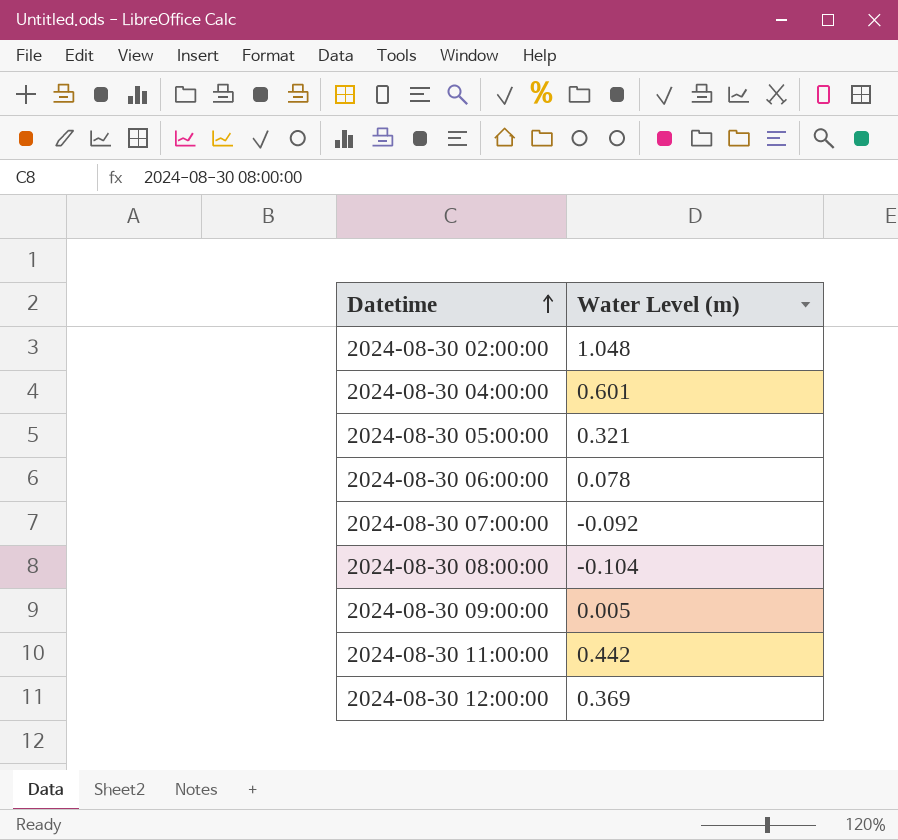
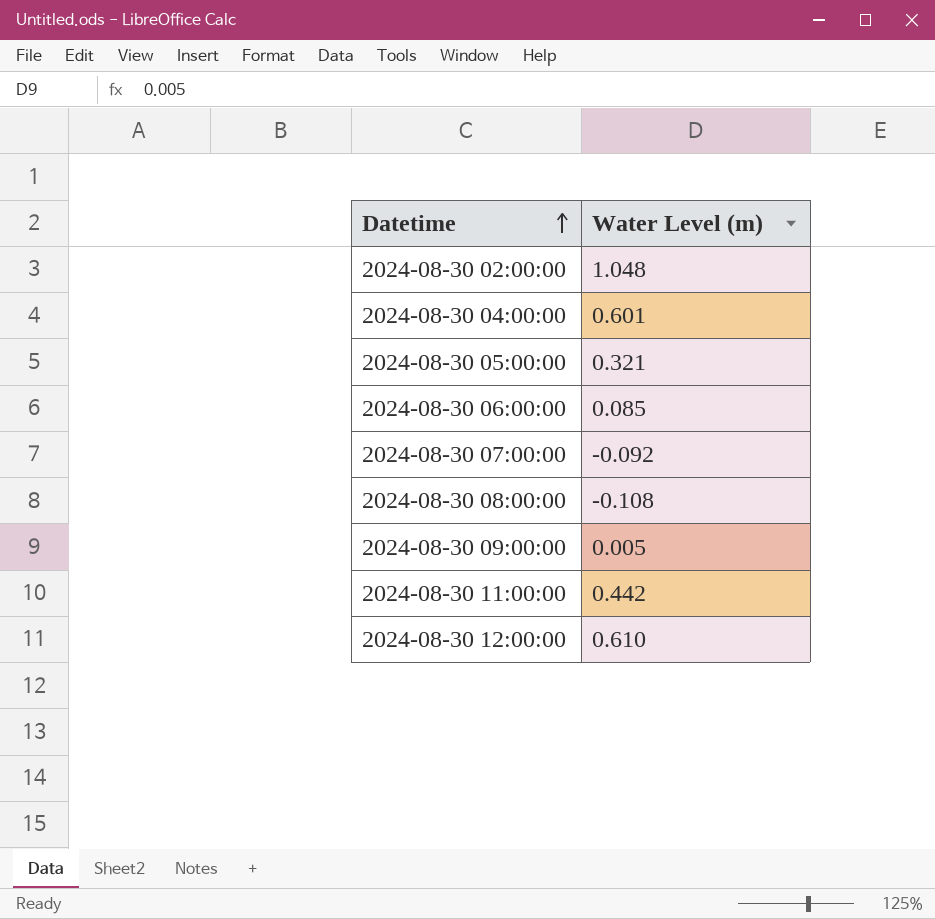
2024-08-30 06:00:00 | Water Level (m): 0.078 -> 0.085
2024-08-30 08:00:00 | Water Level (m): -0.104 -> -0.108
2024-08-30 12:00:00 | Water Level (m): 0.369 -> 0.610

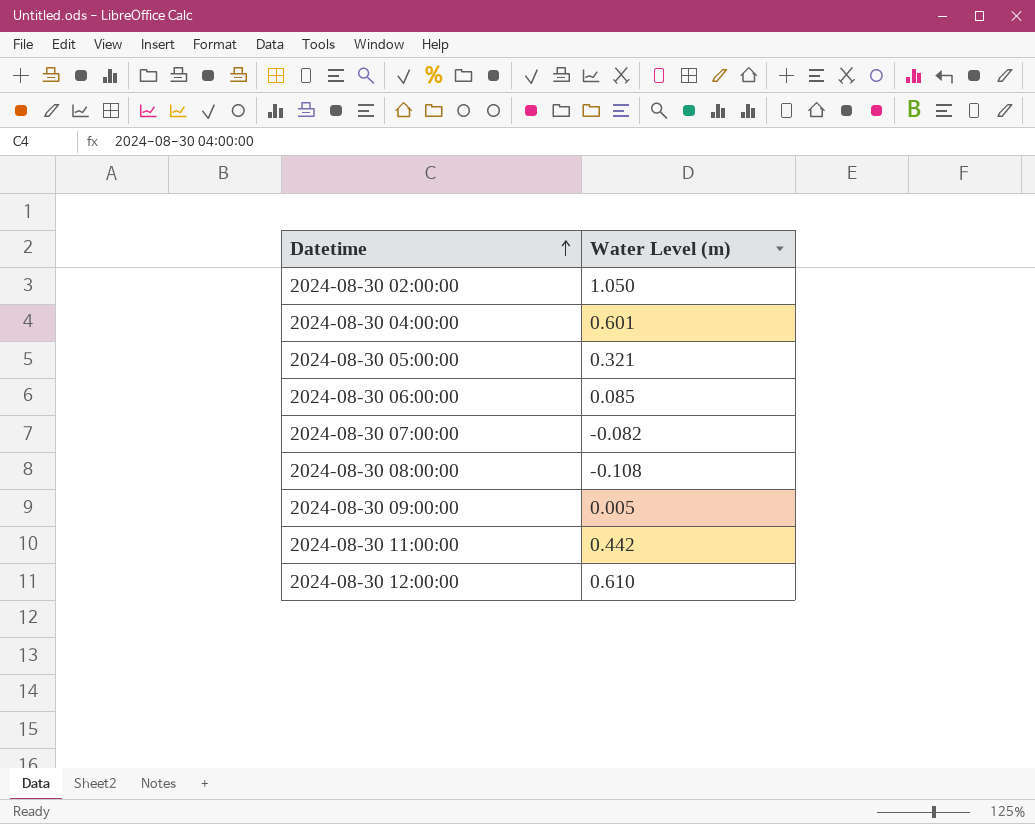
2024-08-30 02:00:00 | Water Level (m): 1.048 -> 1.050
2024-08-30 07:00:00 | Water Level (m): -0.092 -> -0.082

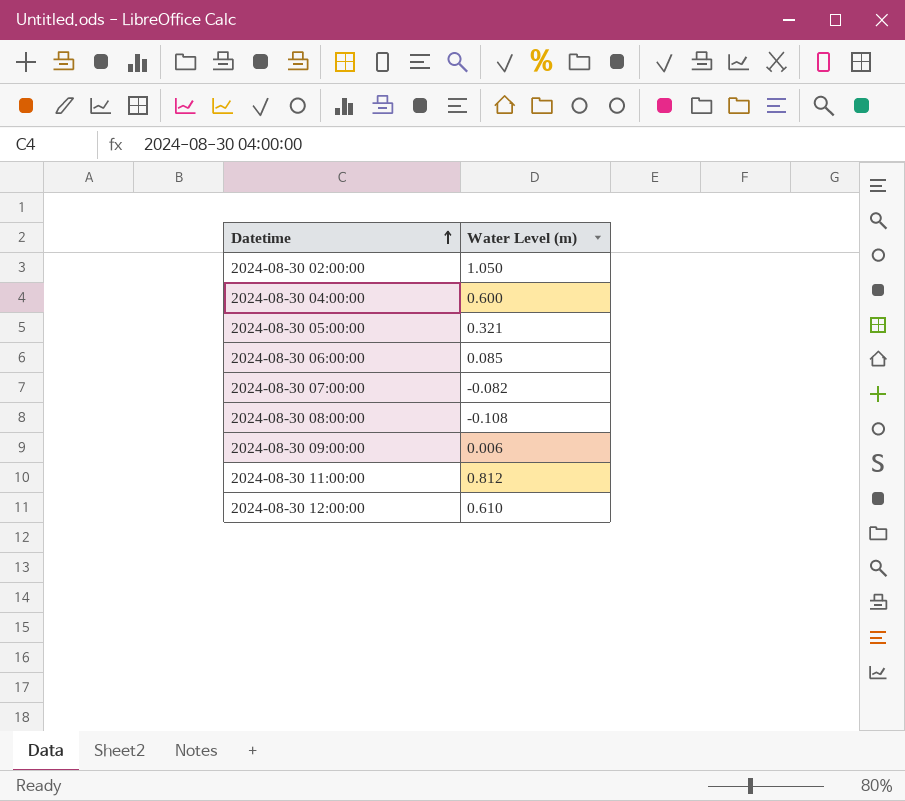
2024-08-30 04:00:00 | Water Level (m): 0.601 -> 0.600
2024-08-30 09:00:00 | Water Level (m): 0.005 -> 0.006
2024-08-30 11:00:00 | Water Level (m): 0.442 -> 0.812

